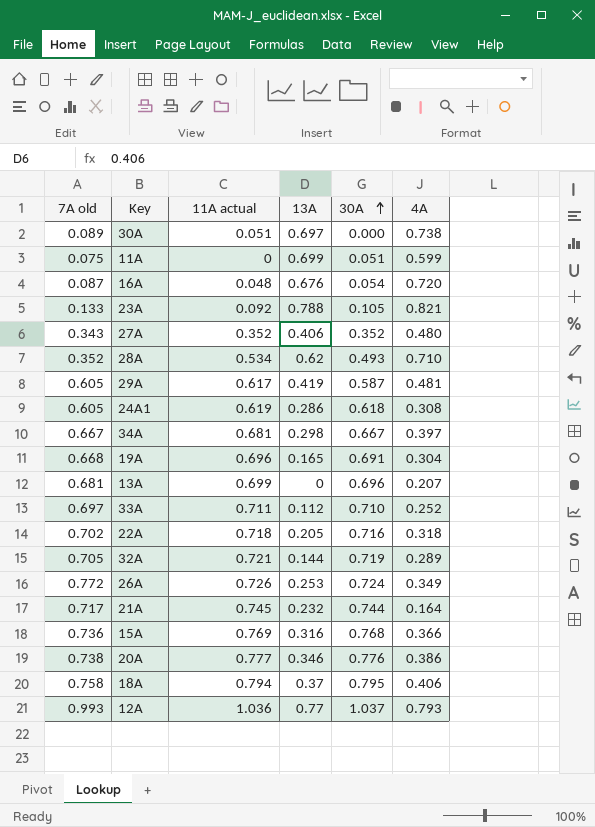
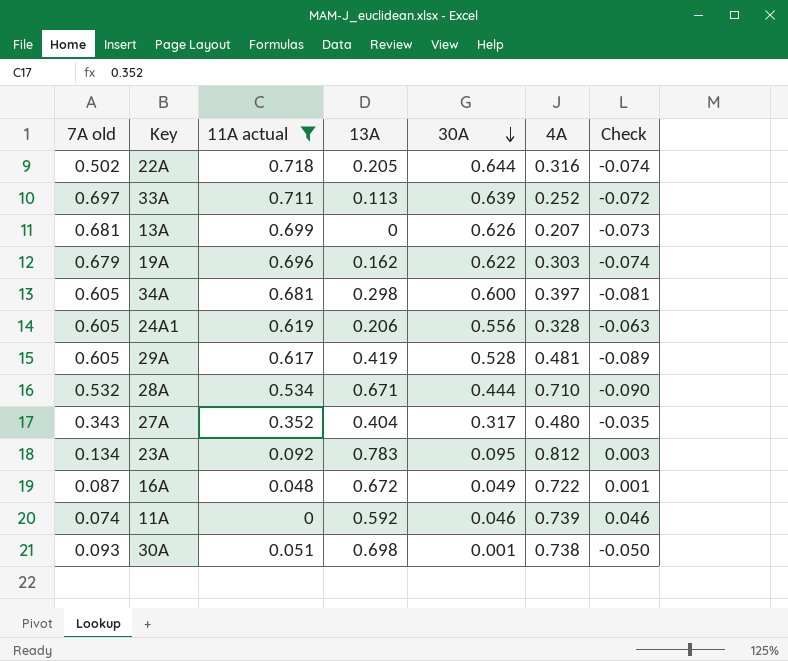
filter: none -> 11A actual <= 0.718
row order: 30A ascending -> 30A descending
column Check | formula: none -> [30A] - [11A actual]
22A | 7A old: 0.702 -> 0.502
22A | 30A: 0.716 -> 0.644
22A | 4A: 0.318 -> 0.316
33A | 13A: 0.112 -> 0.113
33A | 30A: 0.710 -> 0.639
13A | 30A: 0.696 -> 0.626
19A | 7A old: 0.668 -> 0.679
19A | 13A: 0.165 -> 0.162
19A | 30A: 0.691 -> 0.622
19A | 4A: 0.304 -> 0.303
34A | 7A old: 0.667 -> 0.605
34A | 30A: 0.667 -> 0.600
24A1 | 13A: 0.286 -> 0.206
24A1 | 30A: 0.618 -> 0.556
24A1 | 4A: 0.308 -> 0.328
29A | 30A: 0.587 -> 0.528
28A | 7A old: 0.352 -> 0.532
28A | 13A: 0.62 -> 0.671
28A | 30A: 0.493 -> 0.444
27A | 13A: 0.406 -> 0.404
27A | 30A: 0.352 -> 0.317
23A | 7A old: 0.133 -> 0.134
23A | 13A: 0.788 -> 0.783
23A | 30A: 0.105 -> 0.095
23A | 4A: 0.821 -> 0.812
16A | 13A: 0.676 -> 0.672
16A | 30A: 0.054 -> 0.049
16A | 4A: 0.720 -> 0.722
11A | 7A old: 0.075 -> 0.074
11A | 13A: 0.699 -> 0.592
11A | 30A: 0.051 -> 0.046
11A | 4A: 0.599 -> 0.739
30A | 7A old: 0.089 -> 0.093
30A | 13A: 0.697 -> 0.698
30A | 30A: 0.000 -> 0.001

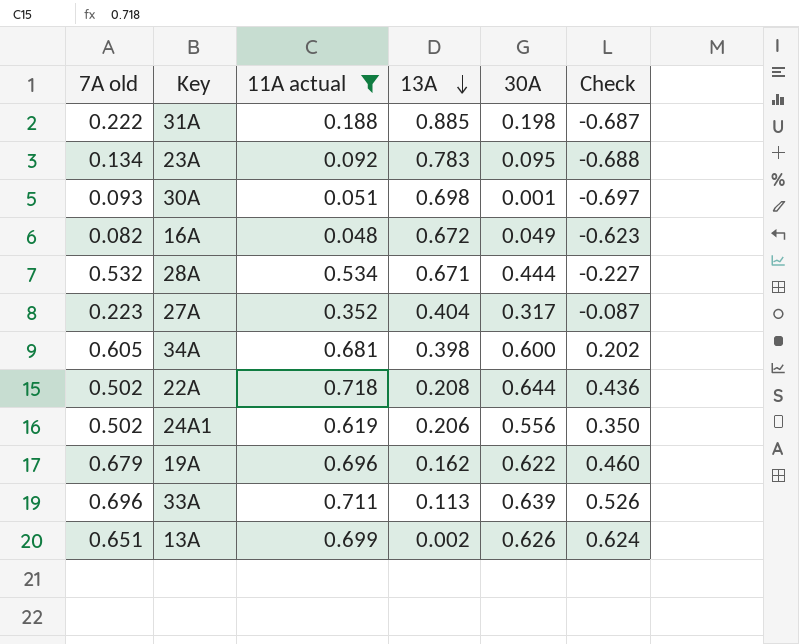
row order: 30A descending -> 13A descending
column 4A | position: 6 -> none
column Check | formula: [30A] - [11A actual] -> [30A] - [13A]
row 29A: 0.605 | 0.617 | 0.419 | 0.528 | 0.481 | -0.089 -> none
row 11A: 0.074 | 0 | 0.592 | 0.046 | 0.739 | 0.046 -> none
row 31A: none -> 0.222 | 0.188 | 0.885 | 0.198 | -0.687
16A | 7A old: 0.087 -> 0.082
27A | 7A old: 0.343 -> 0.223
34A | 13A: 0.298 -> 0.398
22A | 13A: 0.205 -> 0.208
24A1 | 7A old: 0.605 -> 0.502
33A | 7A old: 0.697 -> 0.696
13A | 7A old: 0.681 -> 0.651
13A | 13A: 0 -> 0.002

